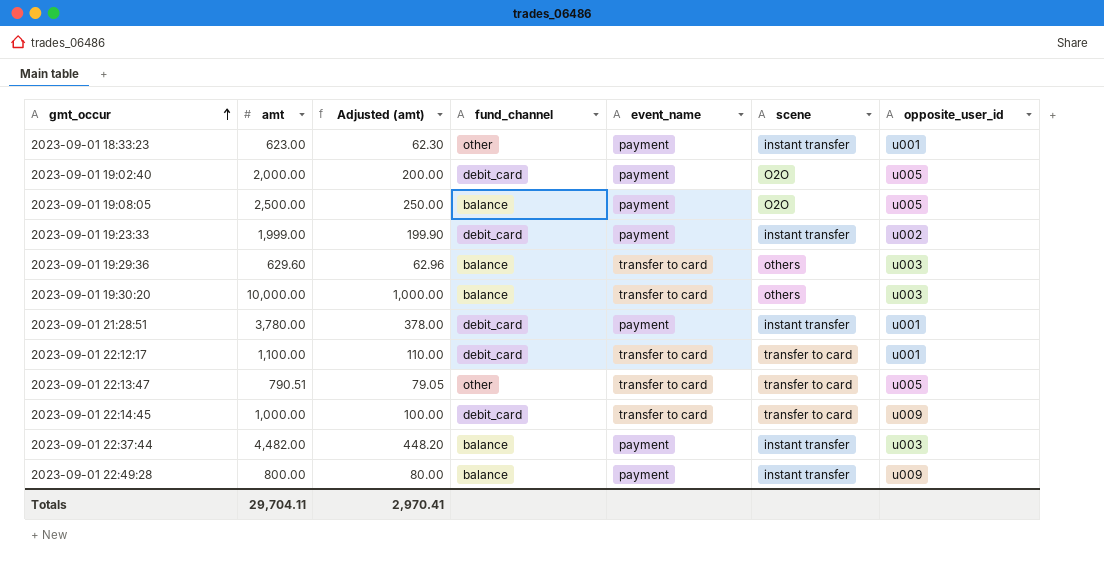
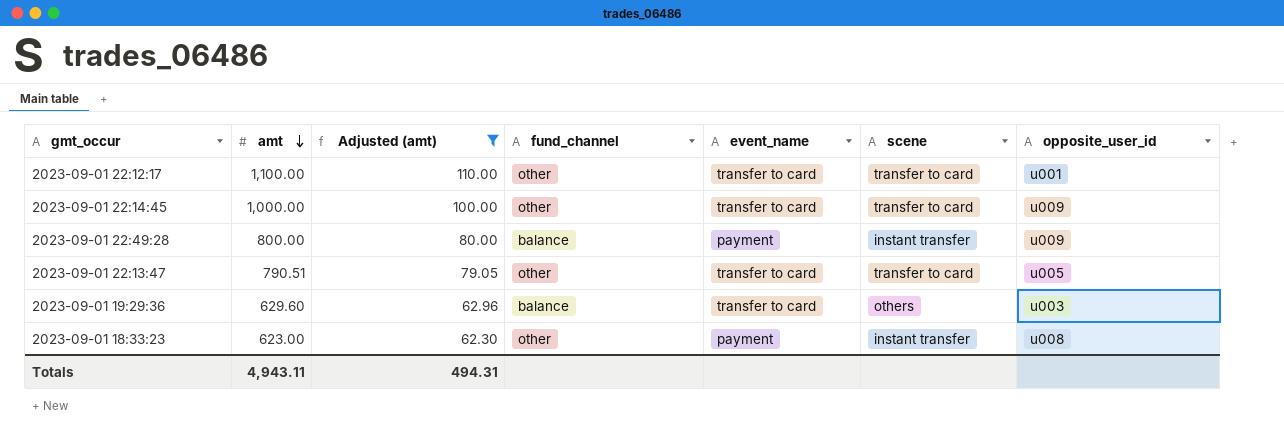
filter: none -> Adjusted (amt) <= 110.00
row order: gmt_occur ascending -> amt descending
2023-09-01 22:12:17 | fund_channel: debit_card -> other
2023-09-01 22:14:45 | fund_channel: debit_card -> other
2023-09-01 18:33:23 | opposite_user_id: u001 -> u008
Totals | amt: 29,704.11 -> 4,943.11
Totals | Adjusted (amt): 2,970.41 -> 494.31

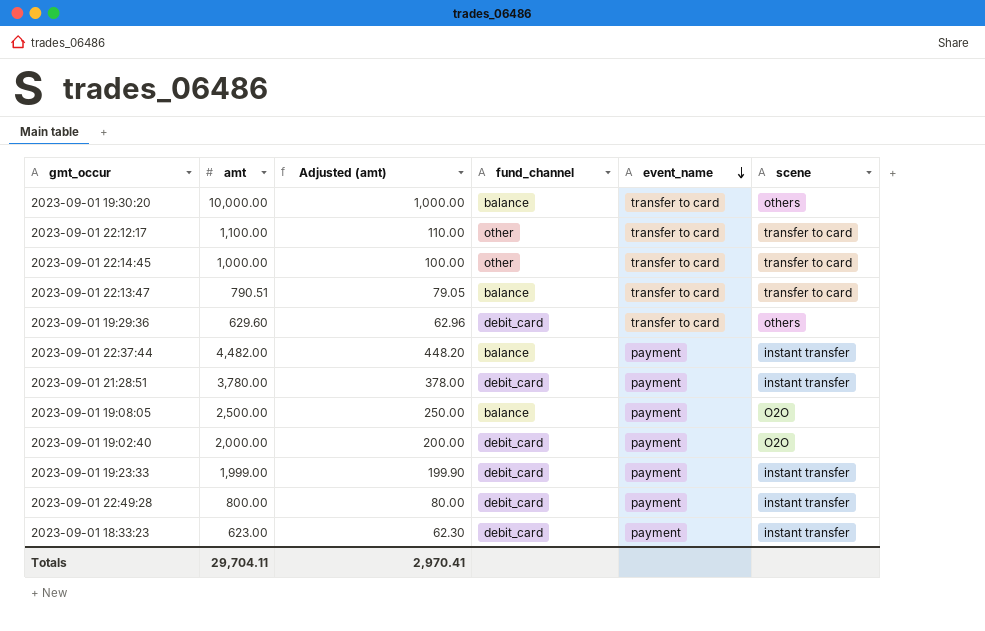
filter: Adjusted (amt) <= 110.00 -> none
row order: amt descending -> event_name descending
column opposite_user_id | position: 7 -> none
2023-09-01 22:13:47 | fund_channel: other -> balance
2023-09-01 19:29:36 | fund_channel: balance -> debit_card
2023-09-01 22:49:28 | fund_channel: balance -> debit_card
2023-09-01 18:33:23 | fund_channel: other -> debit_card
Totals | amt: 4,943.11 -> 29,704.11
Totals | Adjusted (amt): 494.31 -> 2,970.41

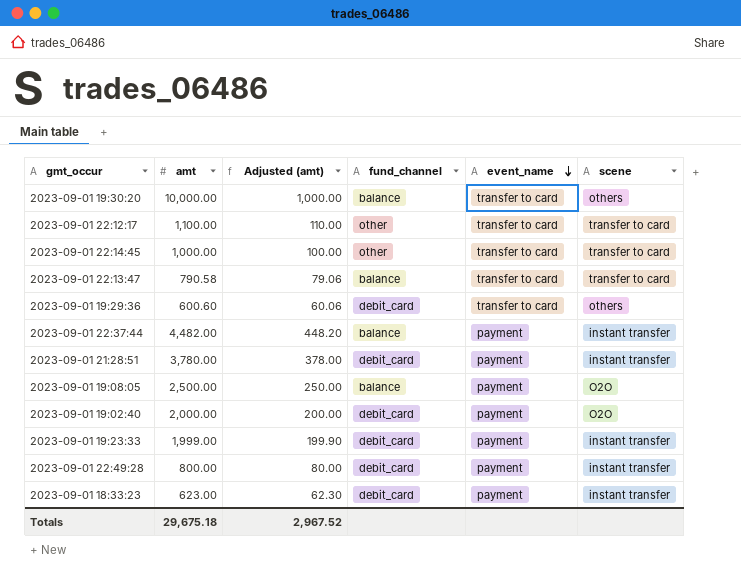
2023-09-01 22:13:47 | amt: 790.51 -> 790.58
2023-09-01 22:13:47 | Adjusted (amt): 79.05 -> 79.06
2023-09-01 19:29:36 | amt: 629.60 -> 600.60
2023-09-01 19:29:36 | Adjusted (amt): 62.96 -> 60.06
Totals | amt: 29,704.11 -> 29,675.18
Totals | Adjusted (amt): 2,970.41 -> 2,967.52

